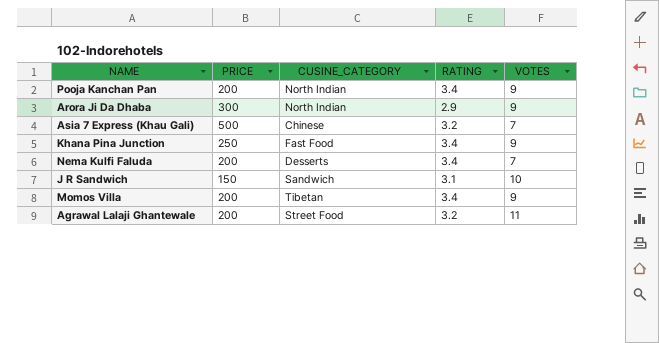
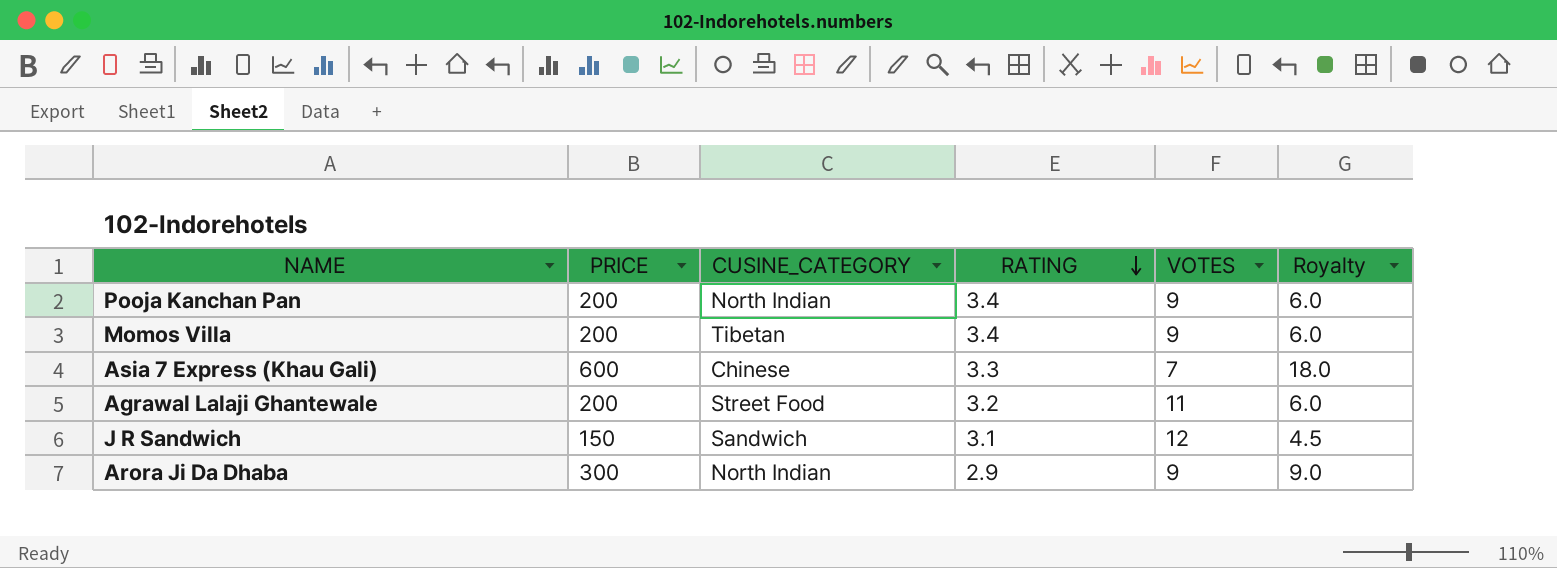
row order: none -> RATING descending
column Royalty | formula: none -> [PRICE] * 0.03
row Khana Pina Junction: 250 | Fast Food | 3.4 | 9 -> none
row Nema Kulfi Faluda: 200 | Desserts | 3.4 | 7 -> none
Asia 7 Express (Khau Gali) | PRICE: 500 -> 600
Asia 7 Express (Khau Gali) | RATING: 3.2 -> 3.3
J R Sandwich | VOTES: 10 -> 12

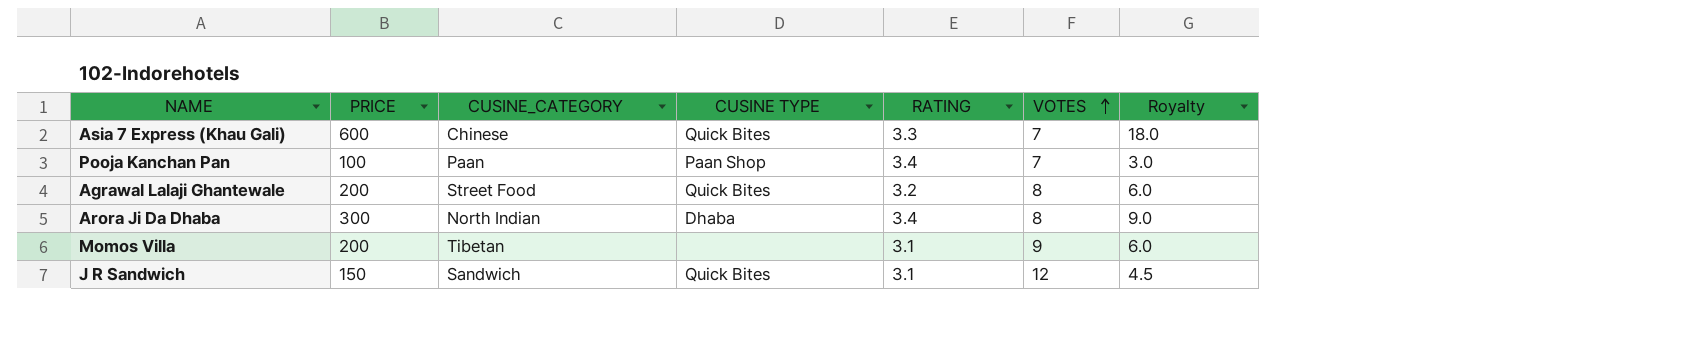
row order: RATING descending -> VOTES ascending
column CUSINE TYPE | position: none -> 4
Pooja Kanchan Pan | PRICE: 200 -> 100
Pooja Kanchan Pan | CUSINE_CATEGORY: North Indian -> Paan
Pooja Kanchan Pan | VOTES: 9 -> 7
Pooja Kanchan Pan | Royalty: 6.0 -> 3.0
Agrawal Lalaji Ghantewale | VOTES: 11 -> 8
Arora Ji Da Dhaba | RATING: 2.9 -> 3.4
Arora Ji Da Dhaba | VOTES: 9 -> 8
Momos Villa | RATING: 3.4 -> 3.1

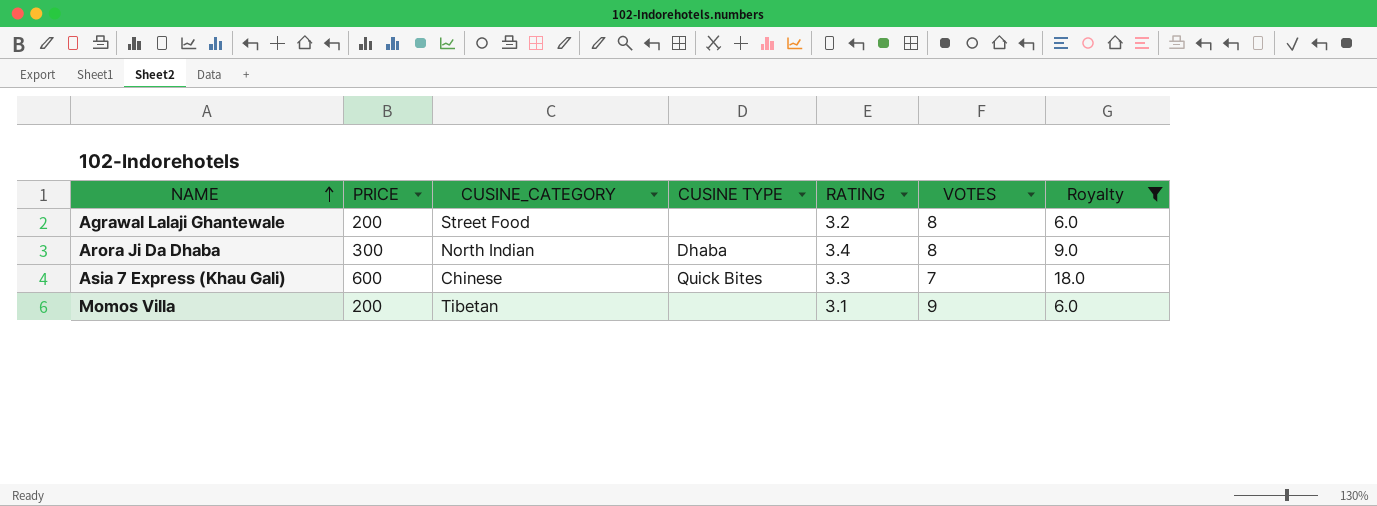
filter: none -> Royalty >= 6.0
row order: VOTES ascending -> NAME ascending
Agrawal Lalaji Ghantewale | CUSINE TYPE: Quick Bites -> none

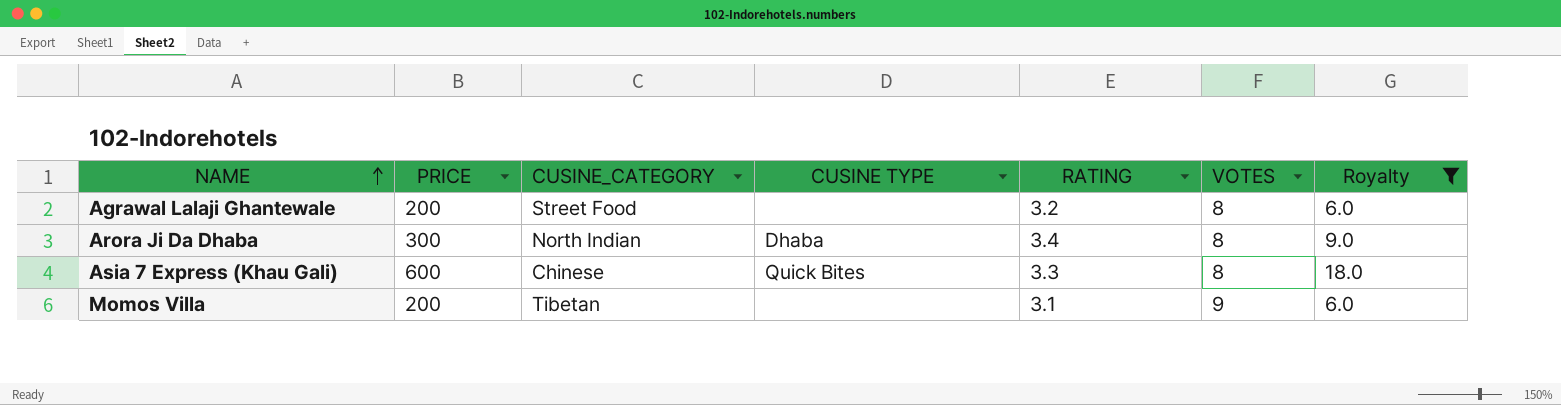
Asia 7 Express (Khau Gali) | VOTES: 7 -> 8

